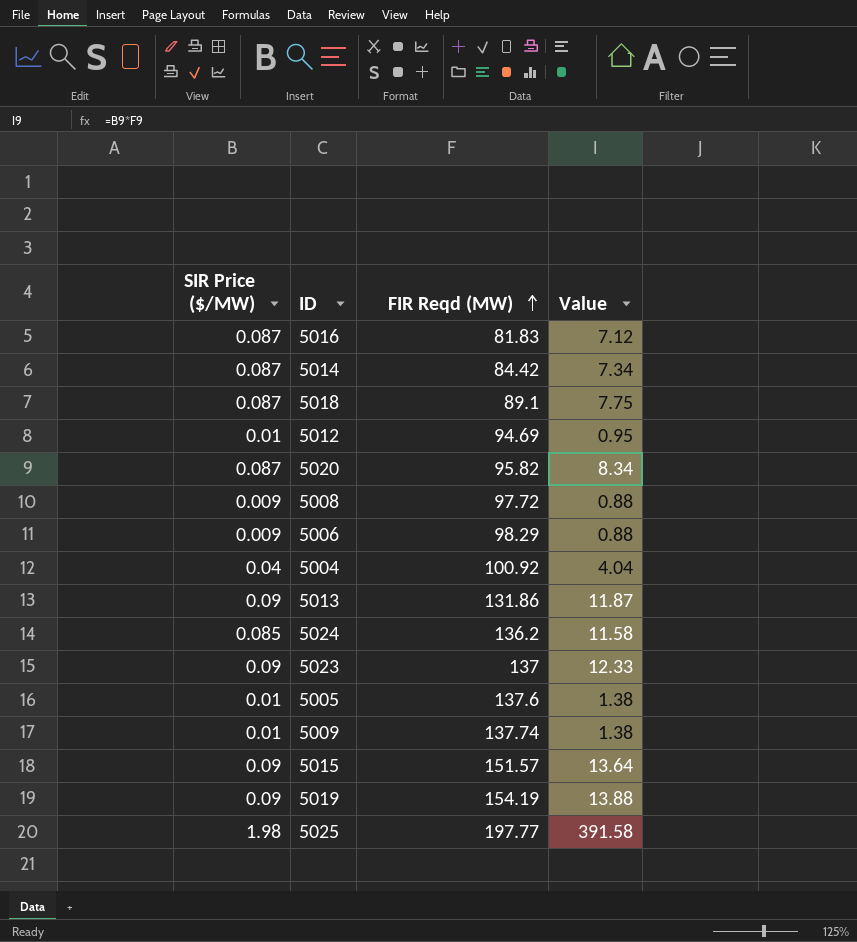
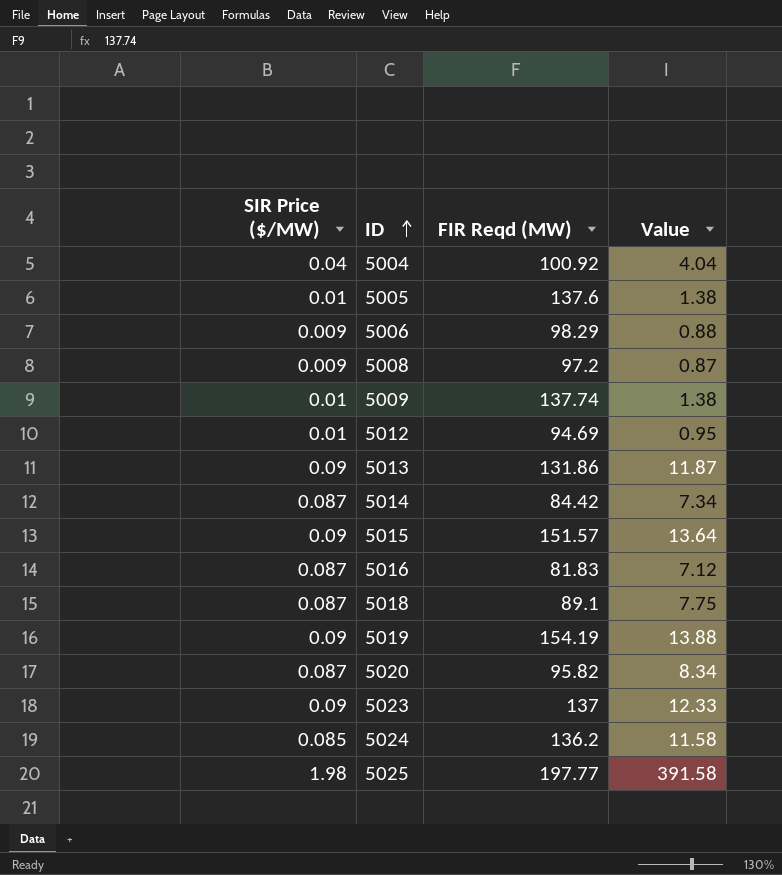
row order: FIR Reqd (MW) ascending -> ID ascending
5008 | FIR Reqd (MW): 97.72 -> 97.2
5008 | Value: 0.88 -> 0.87

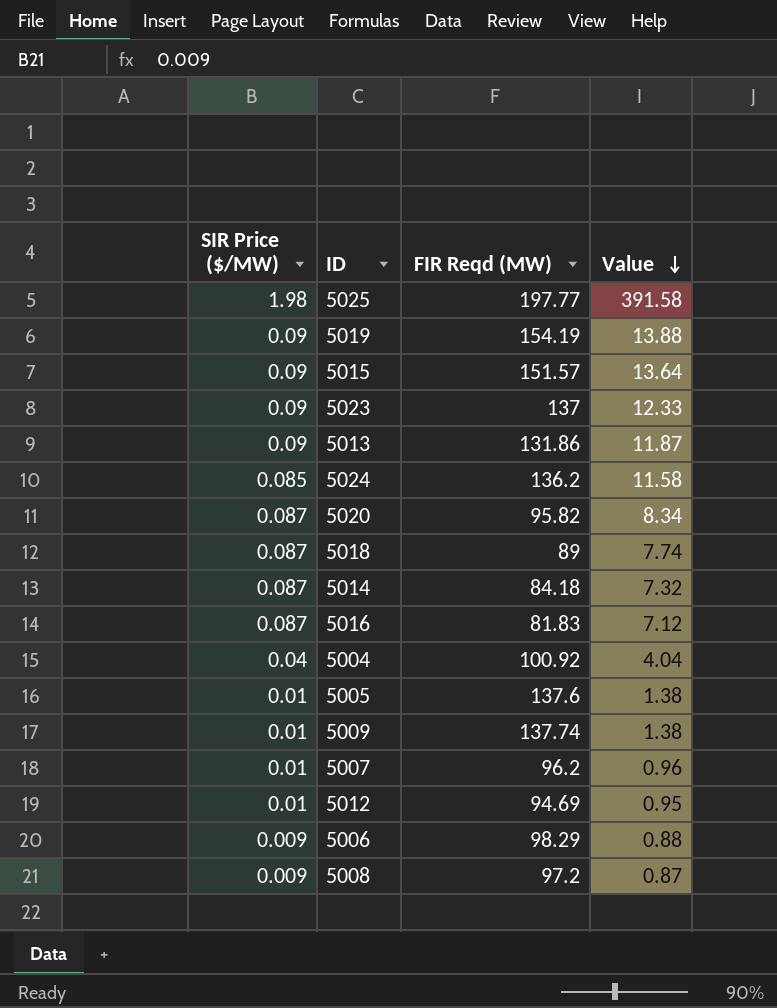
row order: ID ascending -> Value descending
5018 | FIR Reqd (MW): 89.1 -> 89
5018 | Value: 7.75 -> 7.74
5014 | FIR Reqd (MW): 84.42 -> 84.18
5014 | Value: 7.34 -> 7.32
row 5007: none -> 0.01 | 96.2 | 0.96

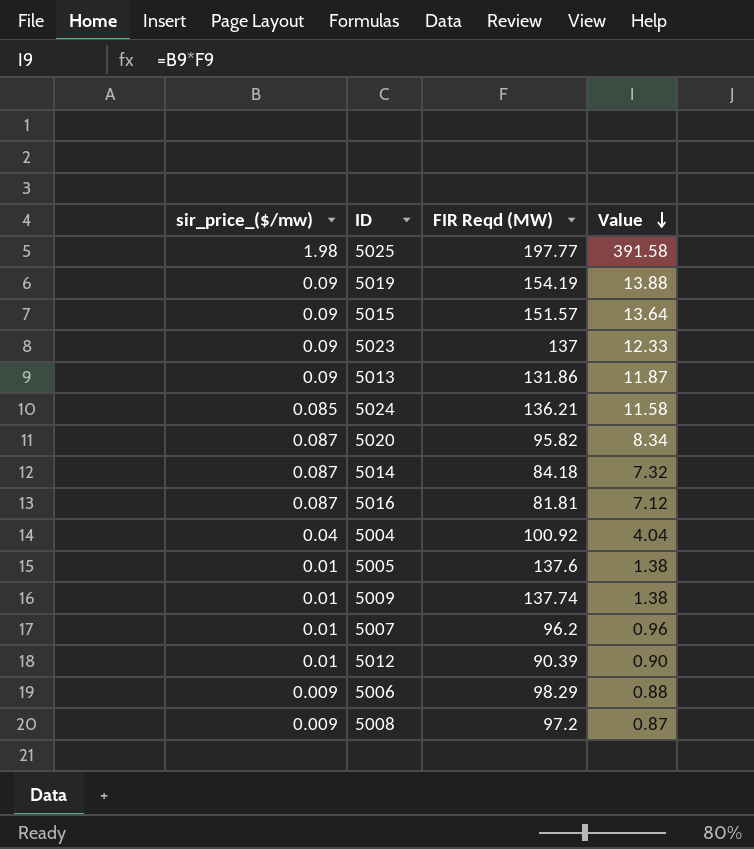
column name: SIR Price ($/MW) -> sir_price_($/mw)
row 5018: 0.087 | 89 | 7.74 -> none
5024 | FIR Reqd (MW): 136.2 -> 136.21
5016 | FIR Reqd (MW): 81.83 -> 81.81
5012 | FIR Reqd (MW): 94.69 -> 90.39
5012 | Value: 0.95 -> 0.90

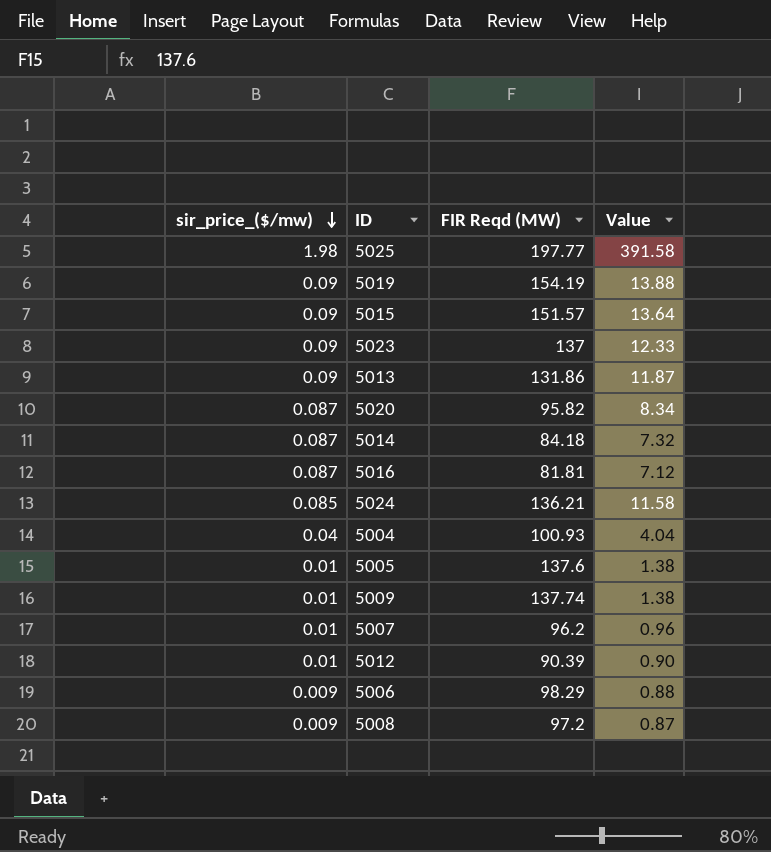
row order: Value descending -> sir_price_($/mw) descending
5004 | FIR Reqd (MW): 100.92 -> 100.93

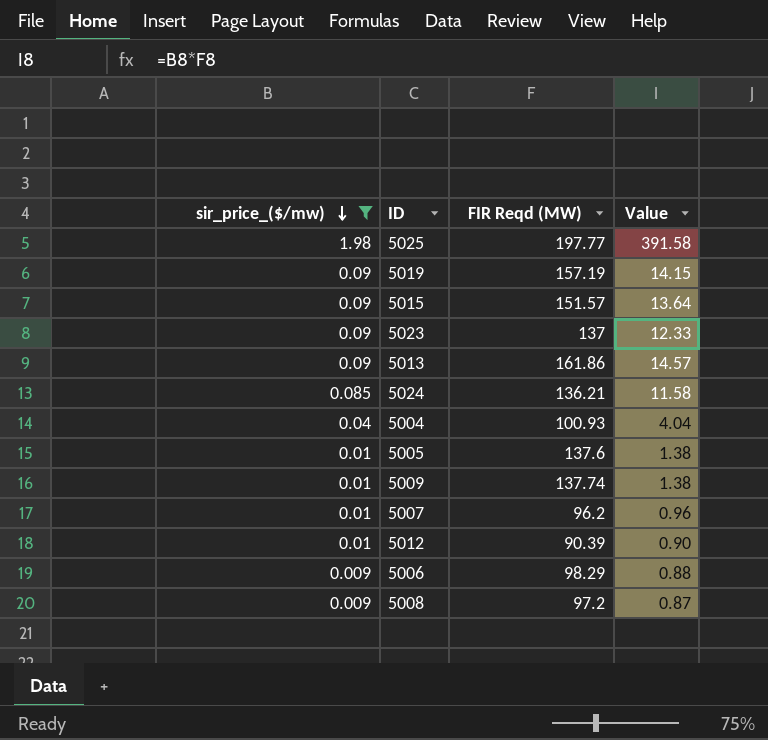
filter: none -> sir_price_($/mw) != 0.087
5019 | FIR Reqd (MW): 154.19 -> 157.19
5019 | Value: 13.88 -> 14.15
5013 | FIR Reqd (MW): 131.86 -> 161.86
5013 | Value: 11.87 -> 14.57

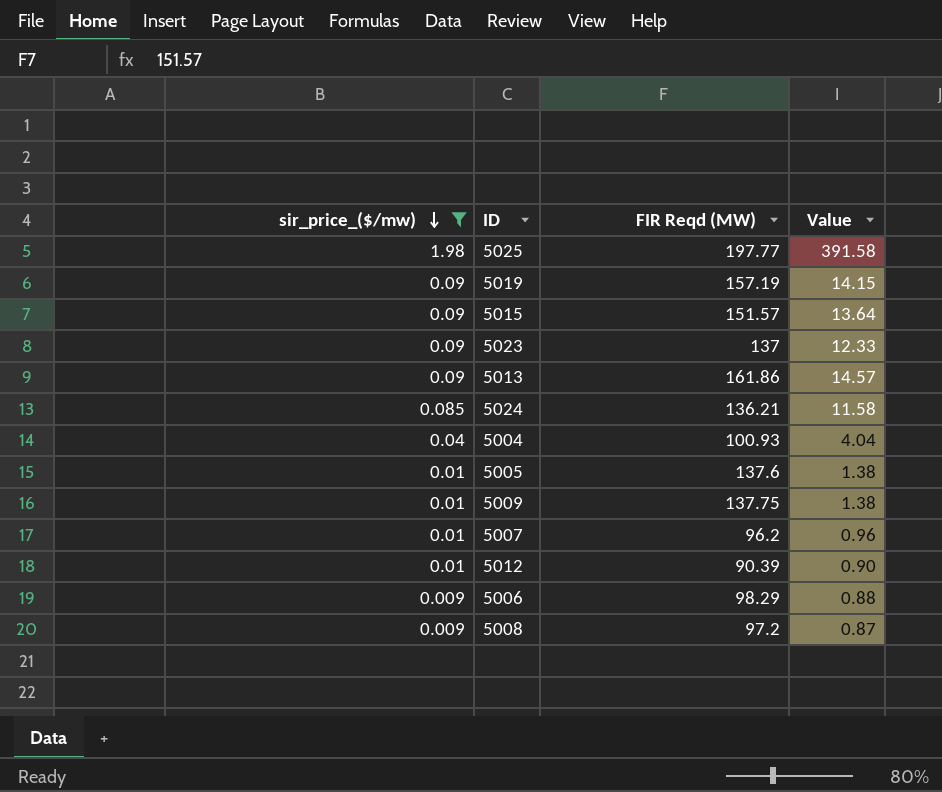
5009 | FIR Reqd (MW): 137.74 -> 137.75

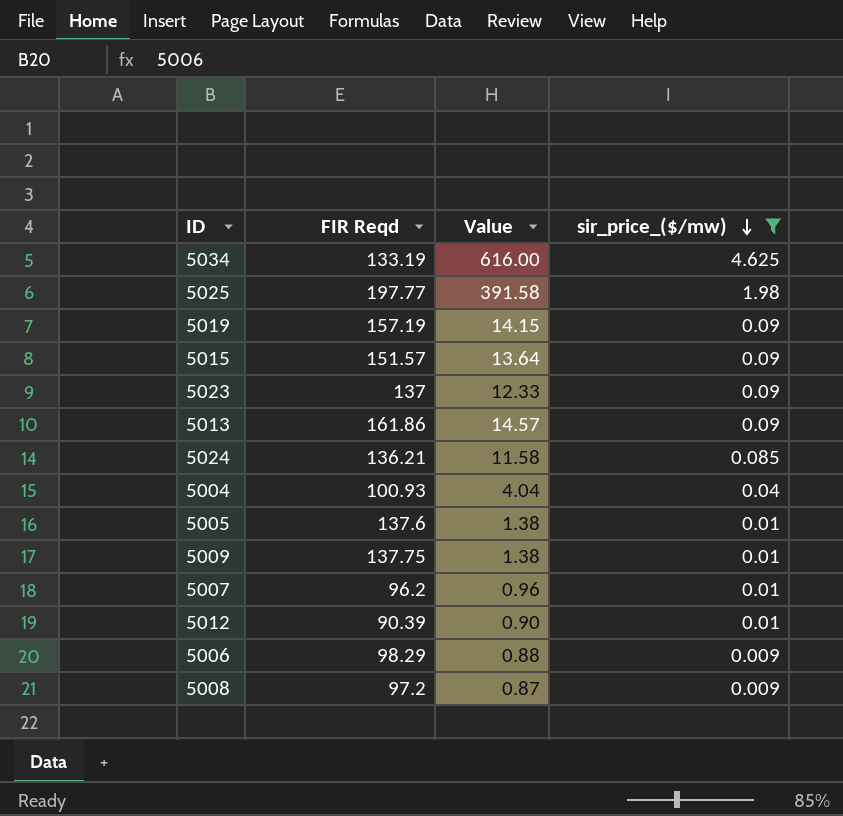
column name: FIR Reqd (MW) -> FIR Reqd
column sir_price_($/mw) | position: 1 -> 4
row 5034: none -> 133.19 | 616.00 | 4.625

